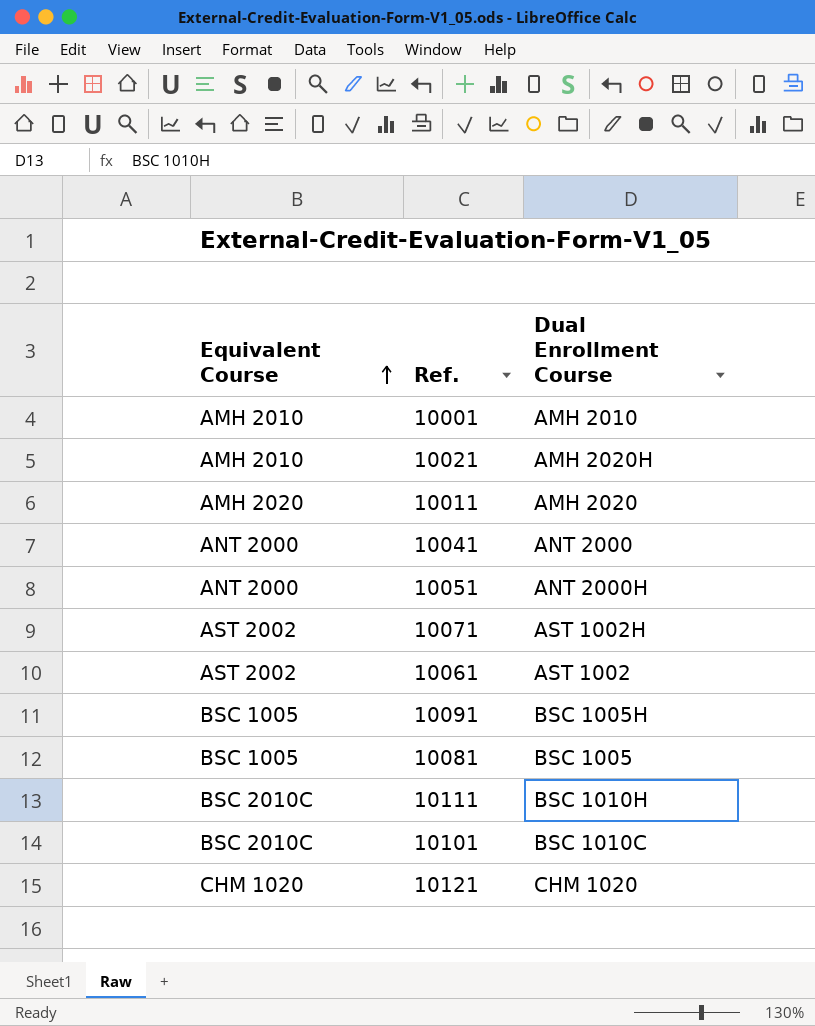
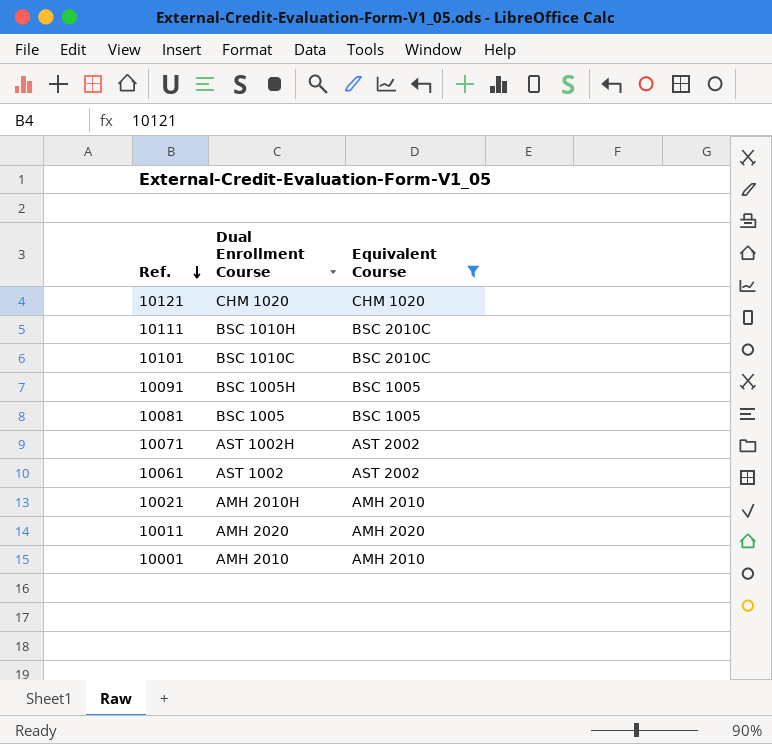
filter: none -> Equivalent Course != ANT 2000
row order: Equivalent Course ascending -> Ref. descending
column Equivalent Course | position: 1 -> 3
10021 | Dual Enrollment Course: AMH 2020H -> AMH 2010H

